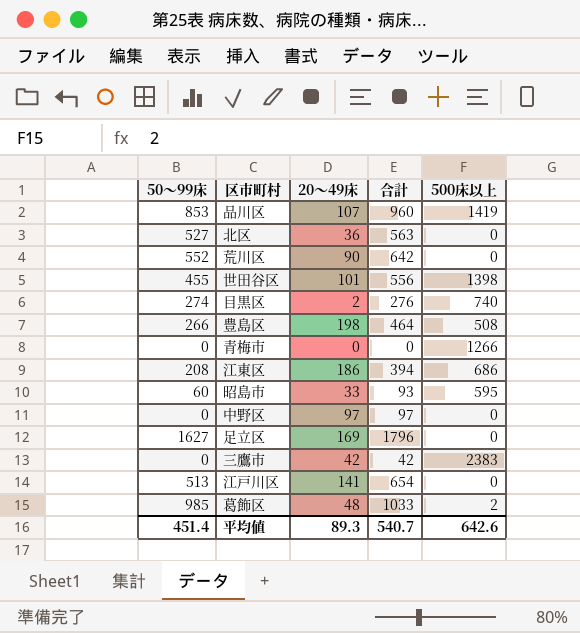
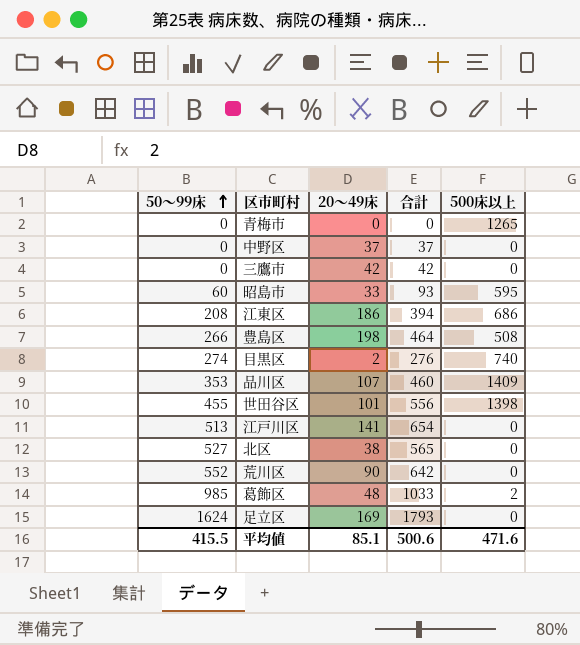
row order: none -> 50～99床 ascending
青梅市 | 500床以上: 1266 -> 1265
中野区 | 20～49床: 97 -> 37
中野区 | 合計: 97 -> 37
三鷹市 | 500床以上: 2383 -> 0
品川区 | 50～99床: 853 -> 353
品川区 | 合計: 960 -> 460
品川区 | 500床以上: 1419 -> 1409
北区 | 20～49床: 36 -> 38
北区 | 合計: 563 -> 565
足立区 | 50～99床: 1627 -> 1624
足立区 | 合計: 1796 -> 1793
平均値 | 50～99床: 451.4 -> 415.5
平均値 | 20～49床: 89.3 -> 85.1
平均値 | 合計: 540.7 -> 500.6
平均値 | 500床以上: 642.6 -> 471.6

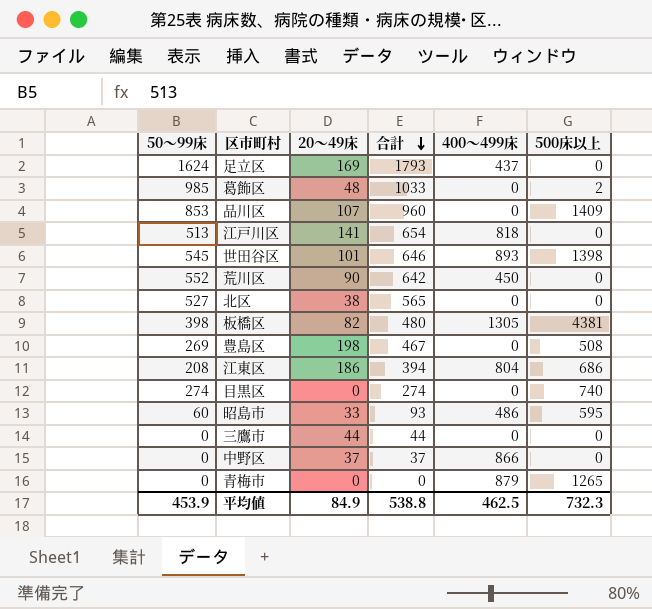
row order: 50～99床 ascending -> 合計 descending
column 400～499床 | position: none -> 5
品川区 | 50～99床: 353 -> 853
品川区 | 合計: 460 -> 960
世田谷区 | 50～99床: 455 -> 545
世田谷区 | 合計: 556 -> 646
row 板橋区: none -> 398 | 82 | 480 | 1305 | 4381
豊島区 | 50～99床: 266 -> 269
豊島区 | 合計: 464 -> 467
目黒区 | 20～49床: 2 -> 0
目黒区 | 合計: 276 -> 274
三鷹市 | 20～49床: 42 -> 44
三鷹市 | 合計: 42 -> 44
平均値 | 50～99床: 415.5 -> 453.9
平均値 | 20～49床: 85.1 -> 84.9
平均値 | 合計: 500.6 -> 538.8
平均値 | 500床以上: 471.6 -> 732.3

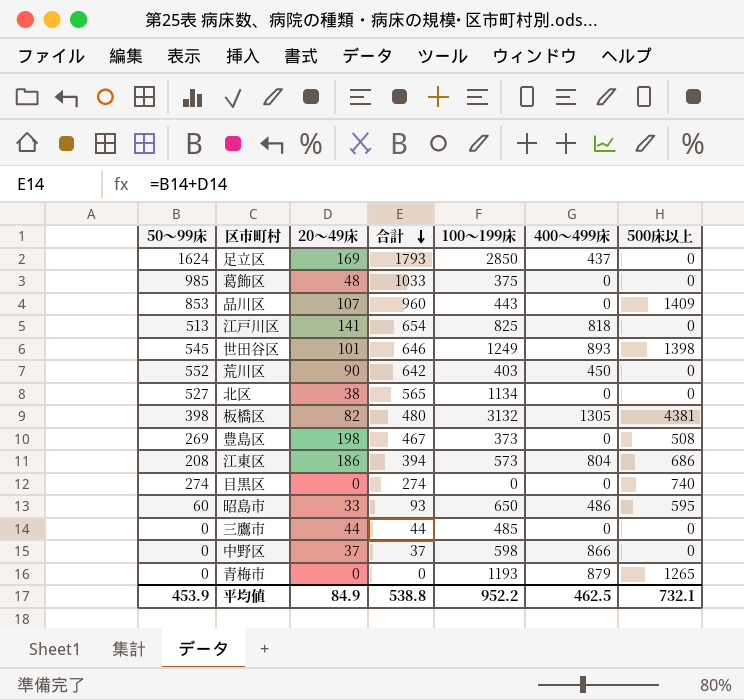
column 100～199床 | position: none -> 5
葛飾区 | 500床以上: 2 -> 0
平均値 | 500床以上: 732.3 -> 732.1

